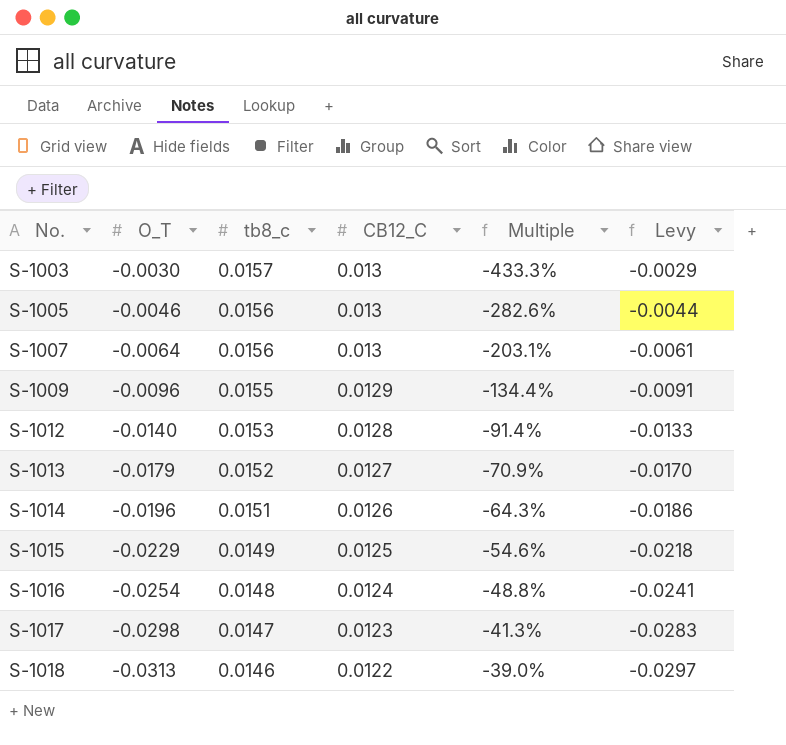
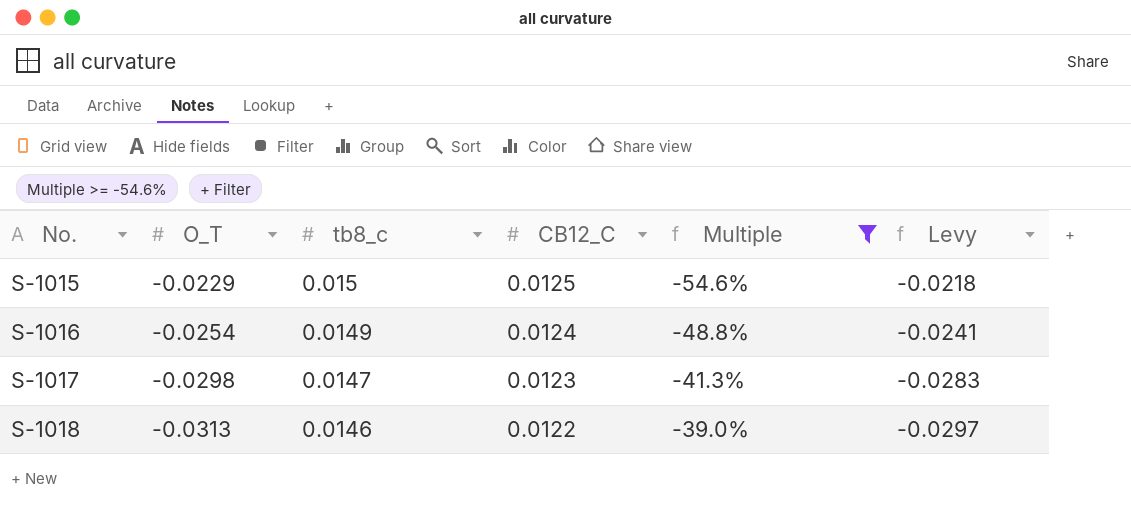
filter: none -> Multiple >= -54.6%
S-1015 | tb8_c: 0.0149 -> 0.015
S-1016 | tb8_c: 0.0148 -> 0.0149

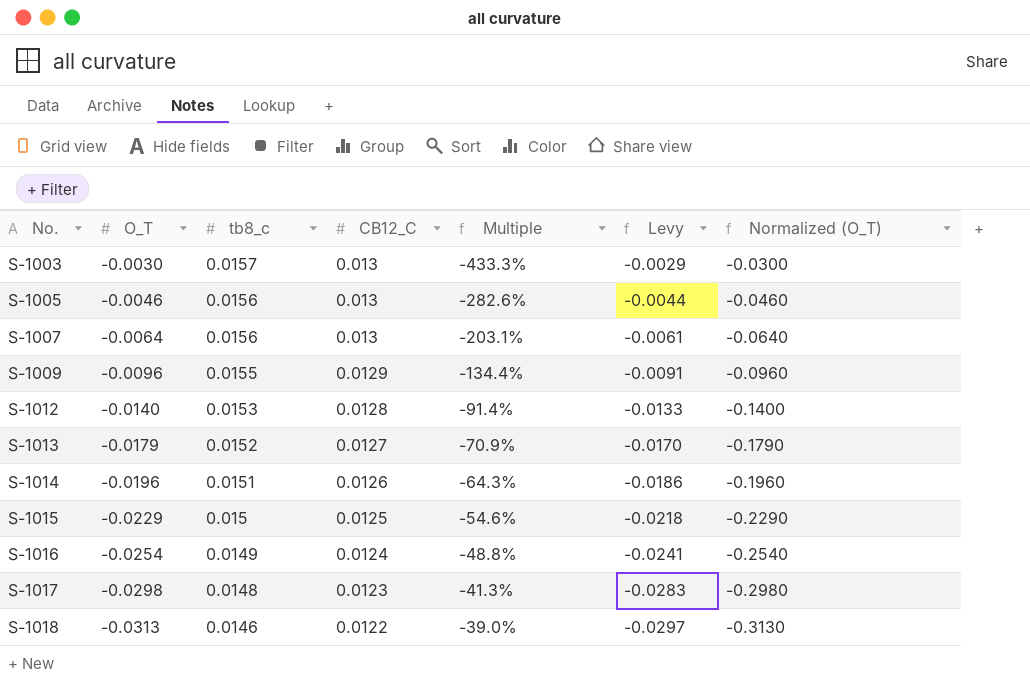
filter: Multiple >= -54.6% -> none
column Normalized (O_T) | formula: none -> [O_T] * 10
S-1017 | tb8_c: 0.0147 -> 0.0148

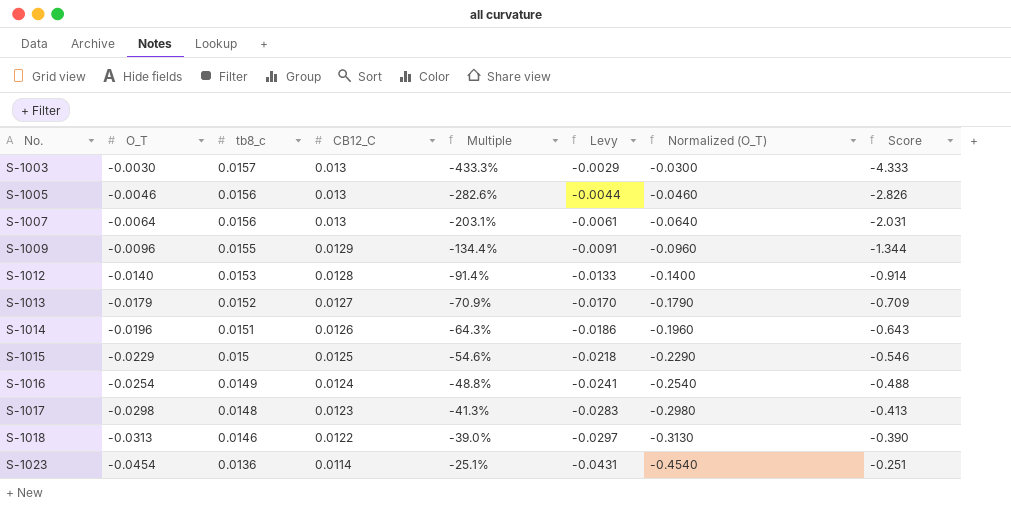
column Score | formula: none -> [CB12_C] / [O_T]
row S-1023: none -> -0.0454 | 0.0136 | 0.0114 | -25.1% | -0.0431 | -0.4540 | -0.251

